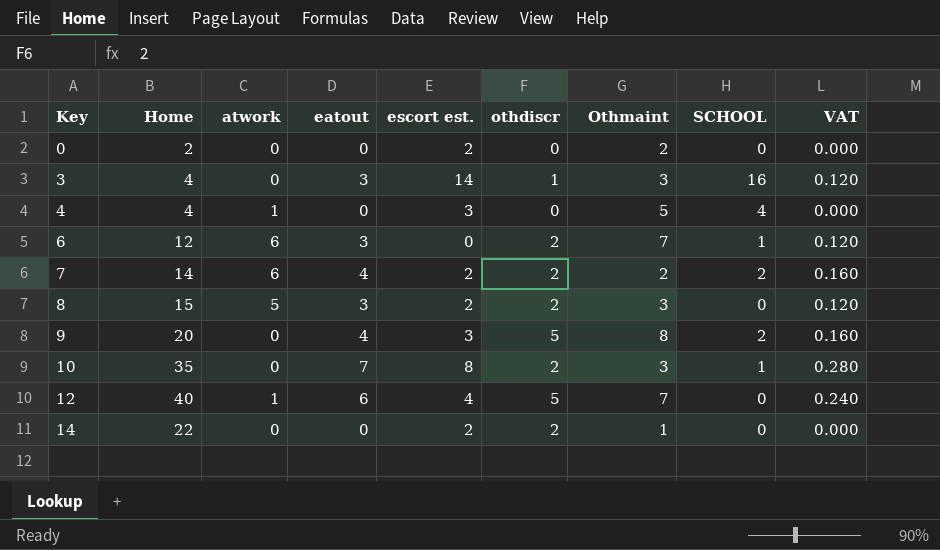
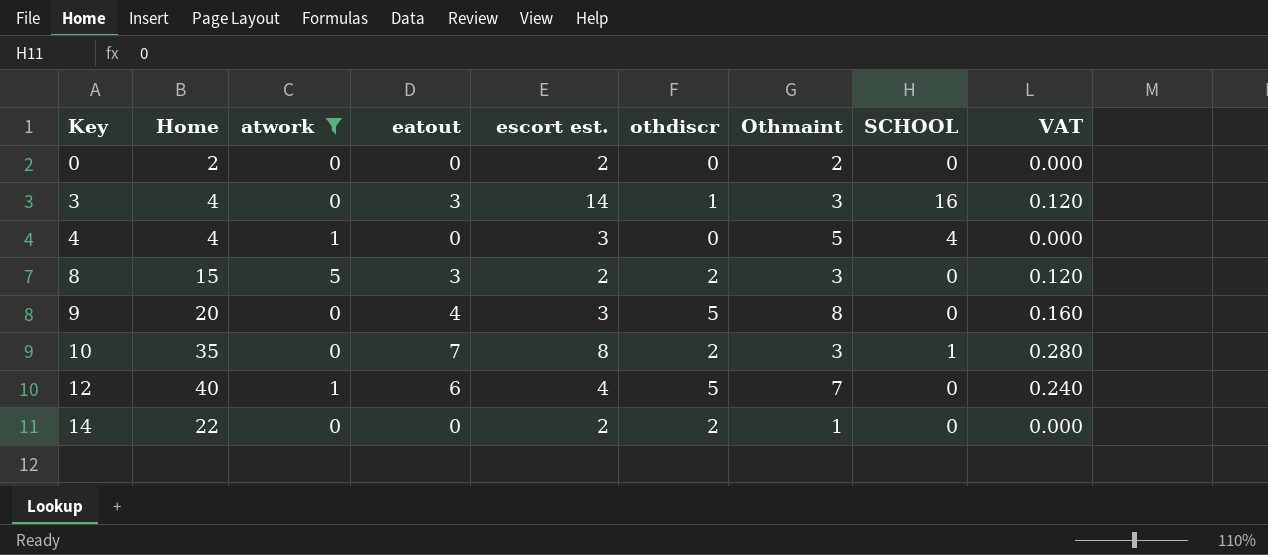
filter: none -> atwork != 6
9 | SCHOOL: 2 -> 0

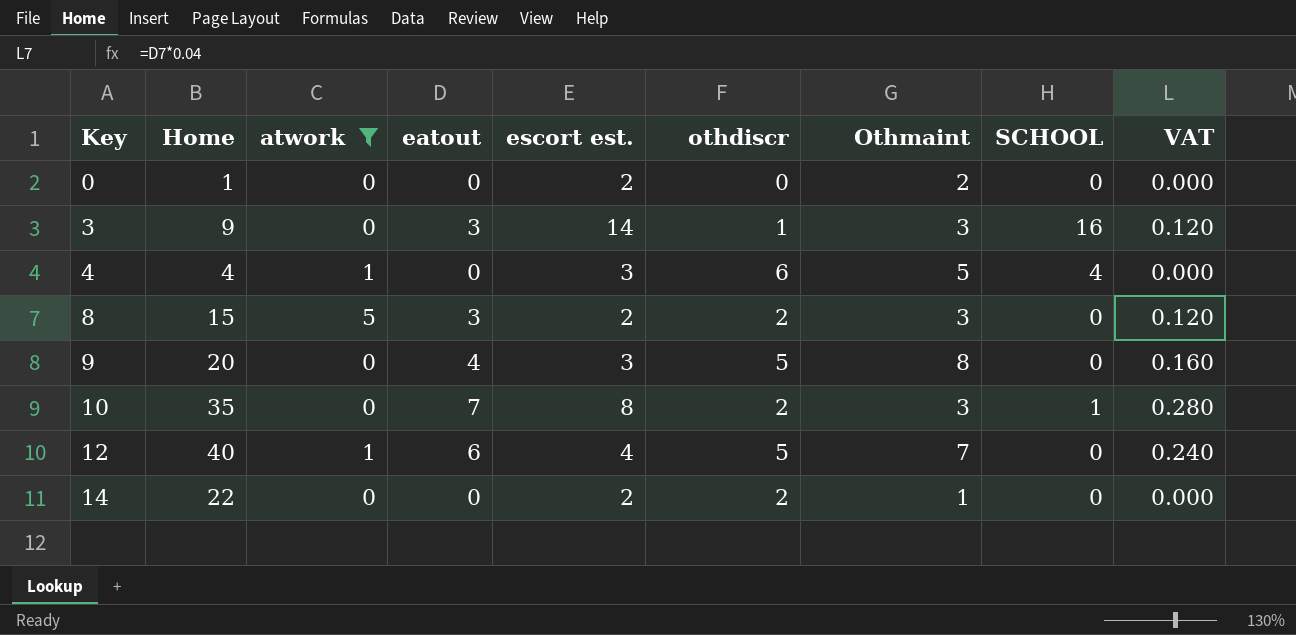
0 | Home: 2 -> 1
3 | Home: 4 -> 9
4 | othdiscr: 0 -> 6

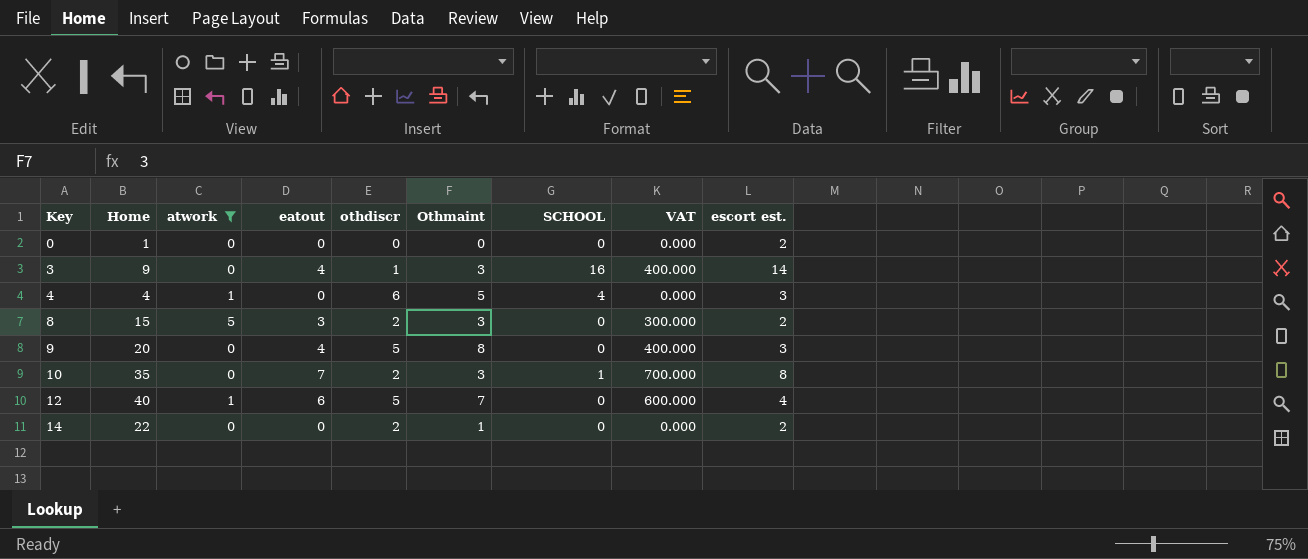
column VAT | formula: [eatout] * 0.04 -> [eatout] * 100
column escort est. | position: 5 -> 9
0 | Othmaint: 2 -> 0
3 | eatout: 3 -> 4

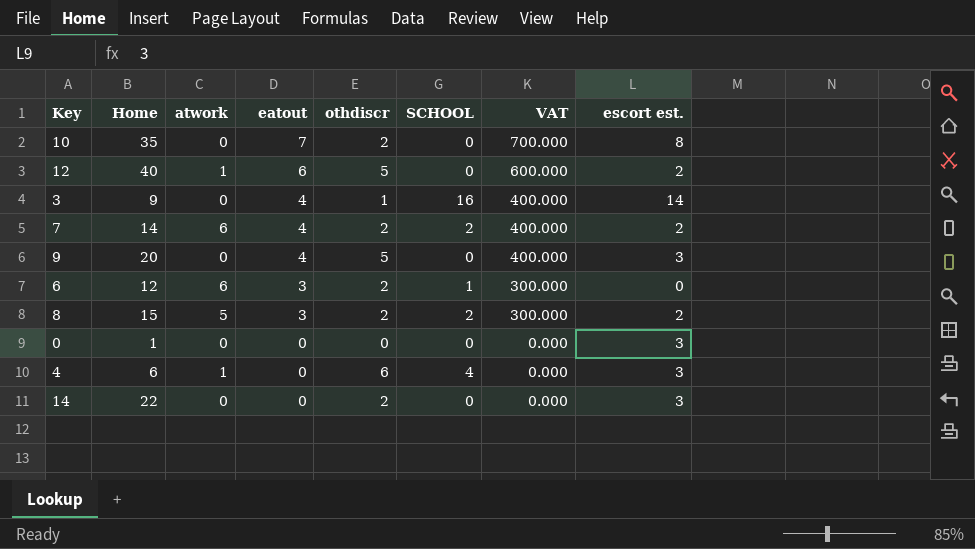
filter: atwork != 6 -> none
row order: Key ascending -> eatout descending
column Othmaint | position: 6 -> none
10 | SCHOOL: 1 -> 0
12 | escort est.: 4 -> 2
8 | SCHOOL: 0 -> 2
0 | escort est.: 2 -> 3
4 | Home: 4 -> 6
14 | escort est.: 2 -> 3

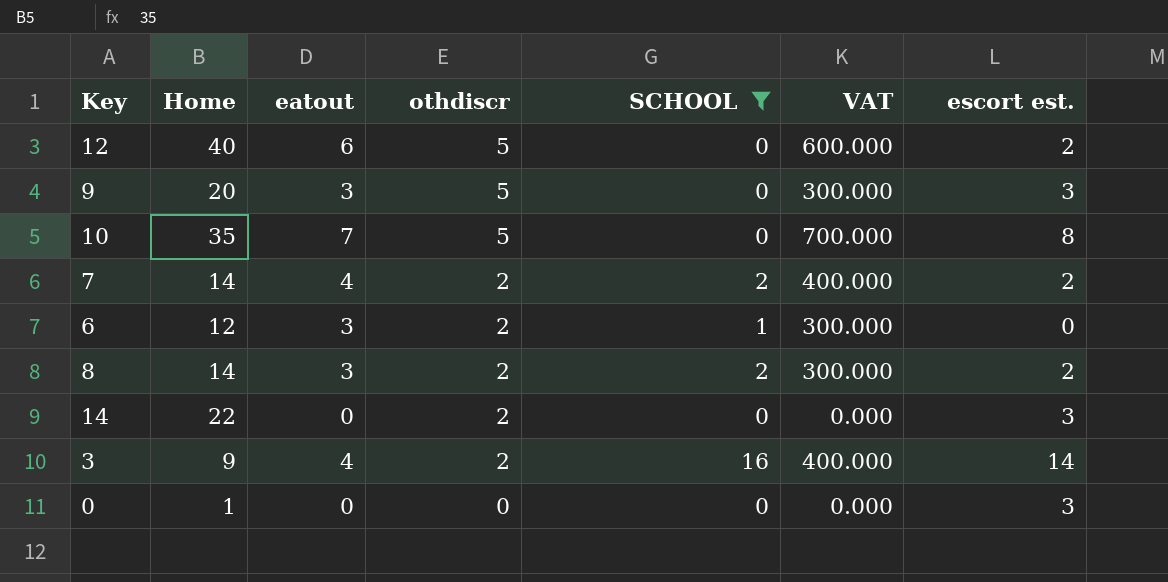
filter: none -> SCHOOL != 4
row order: eatout descending -> othdiscr descending
column atwork | position: 3 -> none
9 | eatout: 4 -> 3
9 | VAT: 400.000 -> 300.000
10 | othdiscr: 2 -> 5
8 | Home: 15 -> 14
3 | othdiscr: 1 -> 2

